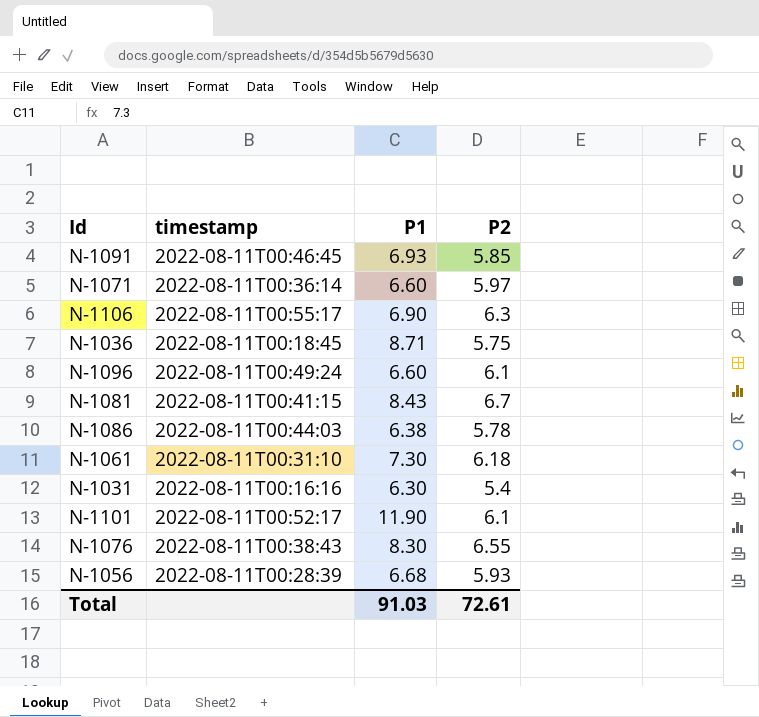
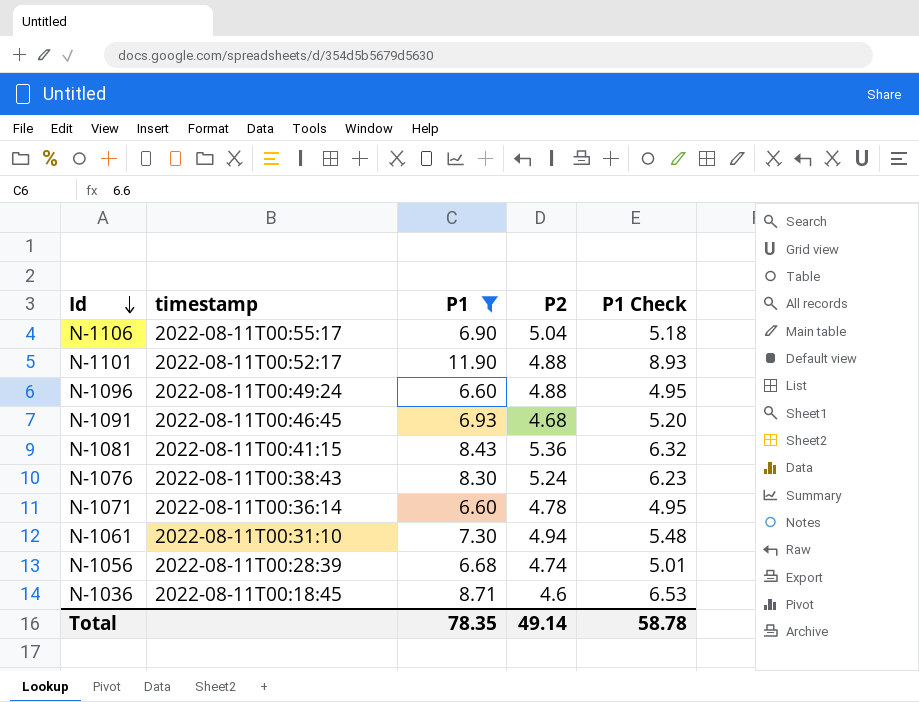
filter: none -> P1 >= 6.60
row order: none -> Id descending
column P1 Check | formula: none -> [P1] * 0.75
N-1106 | P2: 6.3 -> 5.04
N-1101 | P2: 6.1 -> 4.88
N-1096 | P2: 6.1 -> 4.88
N-1091 | P2: 5.85 -> 4.68
N-1081 | P2: 6.7 -> 5.36
N-1076 | P2: 6.55 -> 5.24
N-1071 | P2: 5.97 -> 4.78
N-1061 | P2: 6.18 -> 4.94
N-1056 | P2: 5.93 -> 4.74
N-1036 | P2: 5.75 -> 4.6
Total | P1: 91.03 -> 78.35
Total | P2: 72.61 -> 49.14

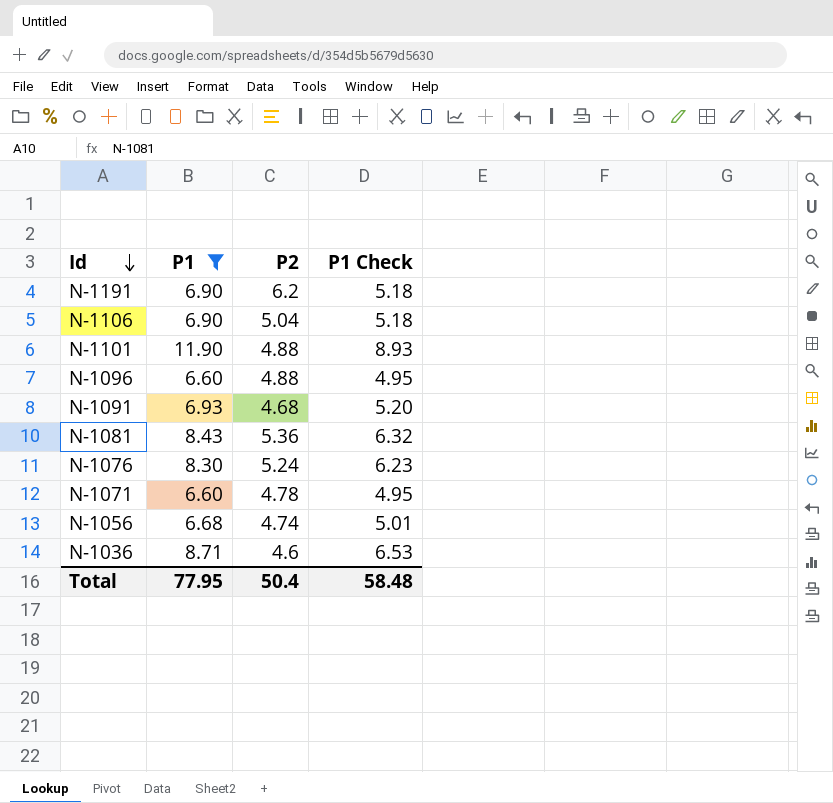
column timestamp | position: 2 -> none
row N-1061: 2022-08-11T00:31:10 | 7.30 | 4.94 | 5.48 -> none
row N-1191: none -> 6.90 | 6.2 | 5.18
Total | P1: 78.35 -> 77.95
Total | P2: 49.14 -> 50.4
Total | P1 Check: 58.78 -> 58.48

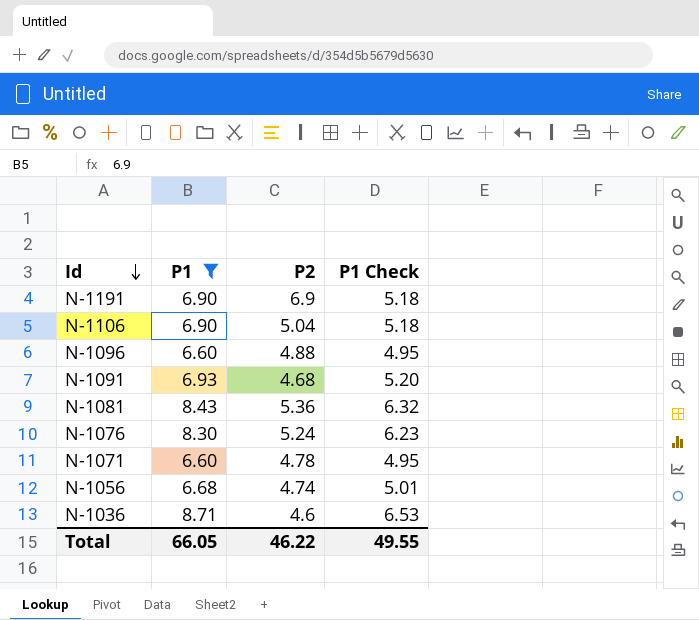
row N-1101: 11.90 | 4.88 | 8.93 -> none
N-1191 | P2: 6.2 -> 6.9
Total | P1: 77.95 -> 66.05
Total | P2: 50.4 -> 46.22
Total | P1 Check: 58.48 -> 49.55

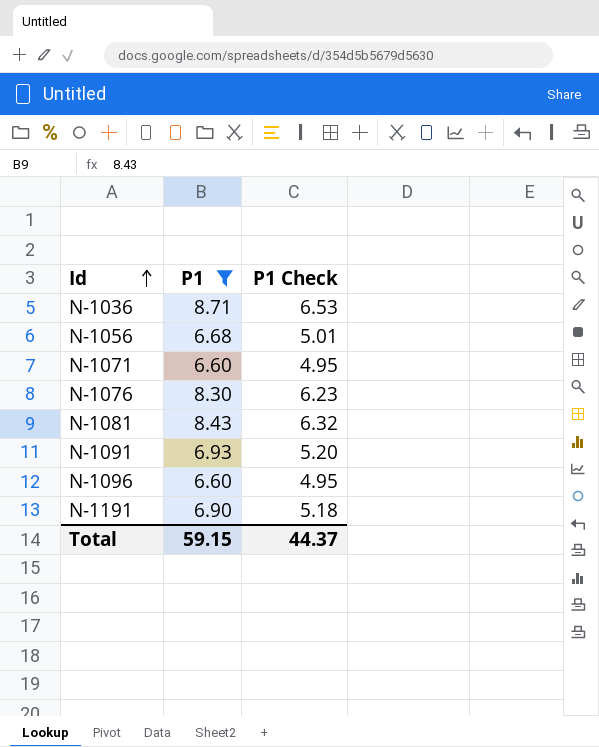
row order: Id descending -> Id ascending
column P2 | position: 3 -> none
row N-1106: 6.90 | 5.04 | 5.18 -> none
Total | P1: 66.05 -> 59.15
Total | P1 Check: 49.55 -> 44.37

